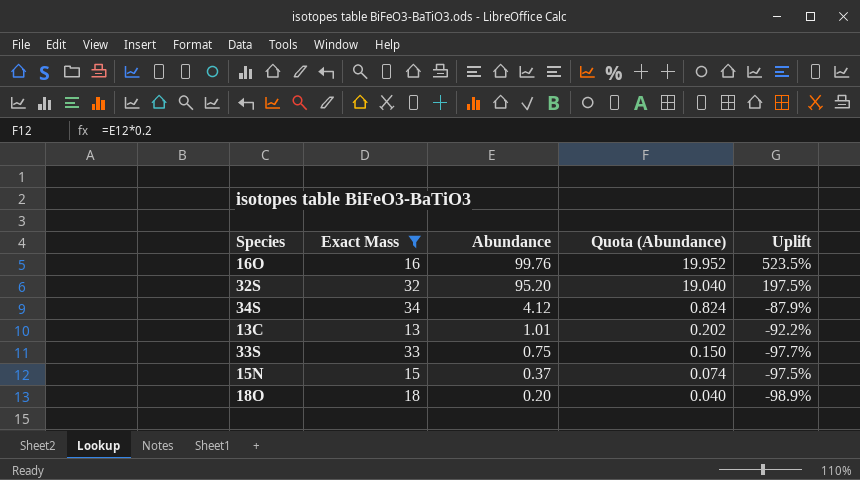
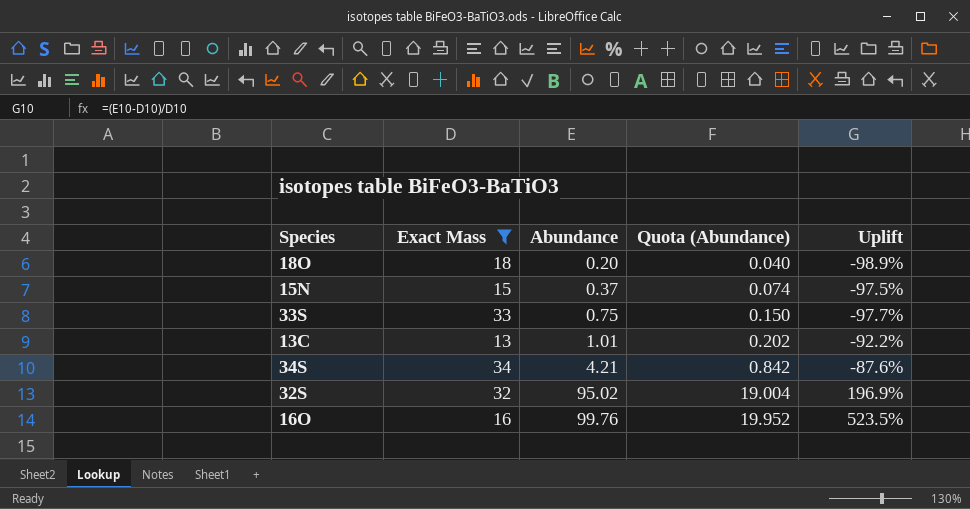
row order: Abundance descending -> Abundance ascending
34S | Abundance: 4.12 -> 4.21
34S | Quota (Abundance): 0.824 -> 0.842
34S | Uplift: -87.9% -> -87.6%
32S | Abundance: 95.20 -> 95.02
32S | Quota (Abundance): 19.040 -> 19.004
32S | Uplift: 197.5% -> 196.9%

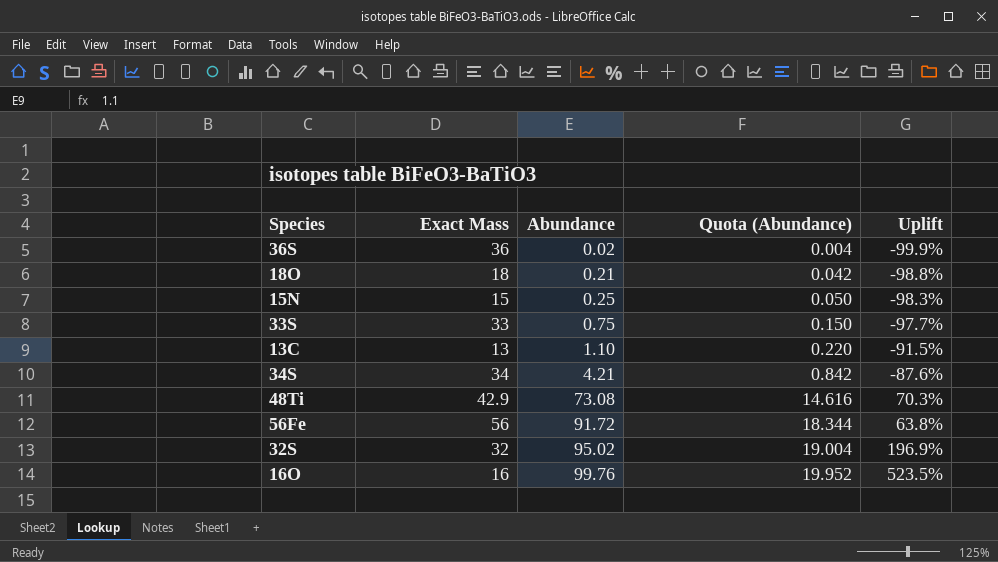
filter: Exact Mass <= 34 -> none
18O | Abundance: 0.20 -> 0.21
18O | Quota (Abundance): 0.040 -> 0.042
18O | Uplift: -98.9% -> -98.8%
15N | Abundance: 0.37 -> 0.25
15N | Quota (Abundance): 0.074 -> 0.050
15N | Uplift: -97.5% -> -98.3%
13C | Abundance: 1.01 -> 1.10
13C | Quota (Abundance): 0.202 -> 0.220
13C | Uplift: -92.2% -> -91.5%

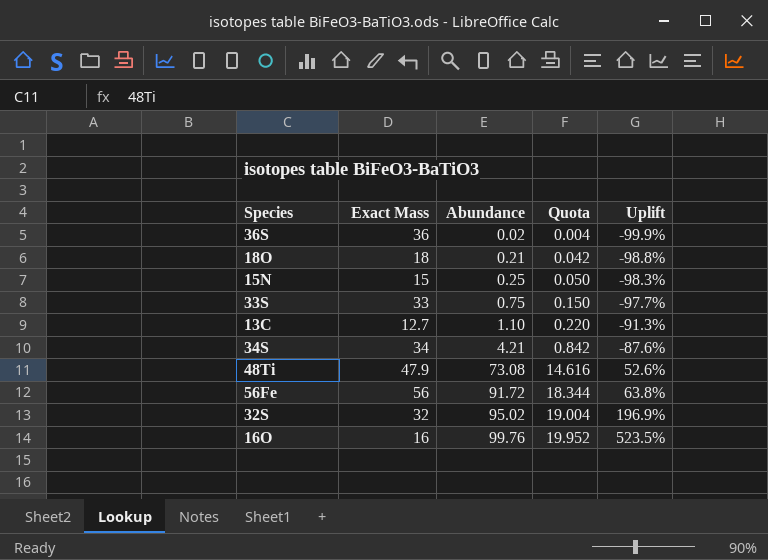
column name: Quota (Abundance) -> Quota
13C | Exact Mass: 13 -> 12.7
13C | Uplift: -91.5% -> -91.3%
48Ti | Exact Mass: 42.9 -> 47.9
48Ti | Uplift: 70.3% -> 52.6%

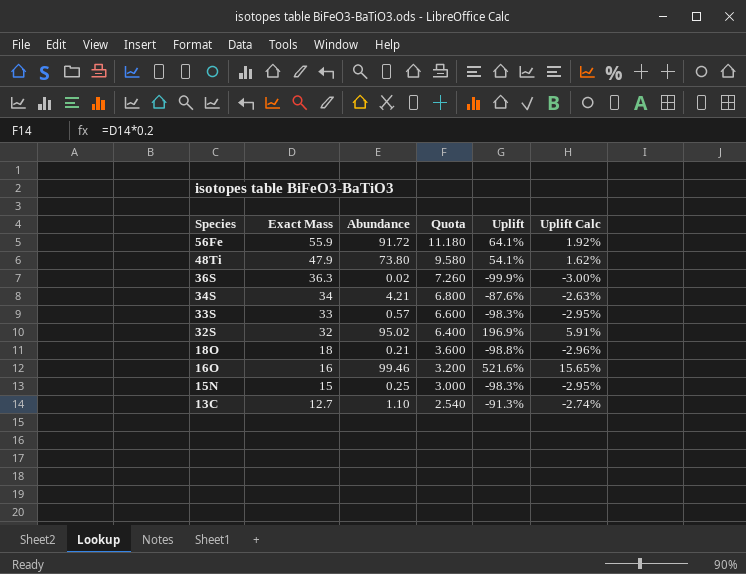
row order: Abundance ascending -> Species descending
column Quota | formula: [Abundance] * 0.2 -> [Exact Mass] * 0.2
column Uplift Calc | formula: none -> [Uplift] * 0.03
56Fe | Exact Mass: 56 -> 55.9
56Fe | Uplift: 63.8% -> 64.1%
48Ti | Abundance: 73.08 -> 73.80
48Ti | Uplift: 52.6% -> 54.1%
36S | Exact Mass: 36 -> 36.3
33S | Abundance: 0.75 -> 0.57
33S | Uplift: -97.7% -> -98.3%
16O | Abundance: 99.76 -> 99.46
16O | Uplift: 523.5% -> 521.6%

